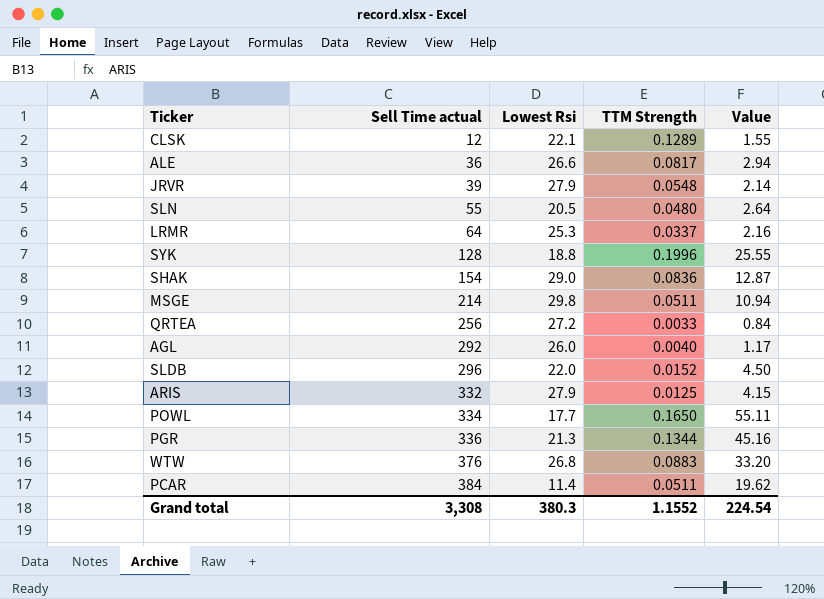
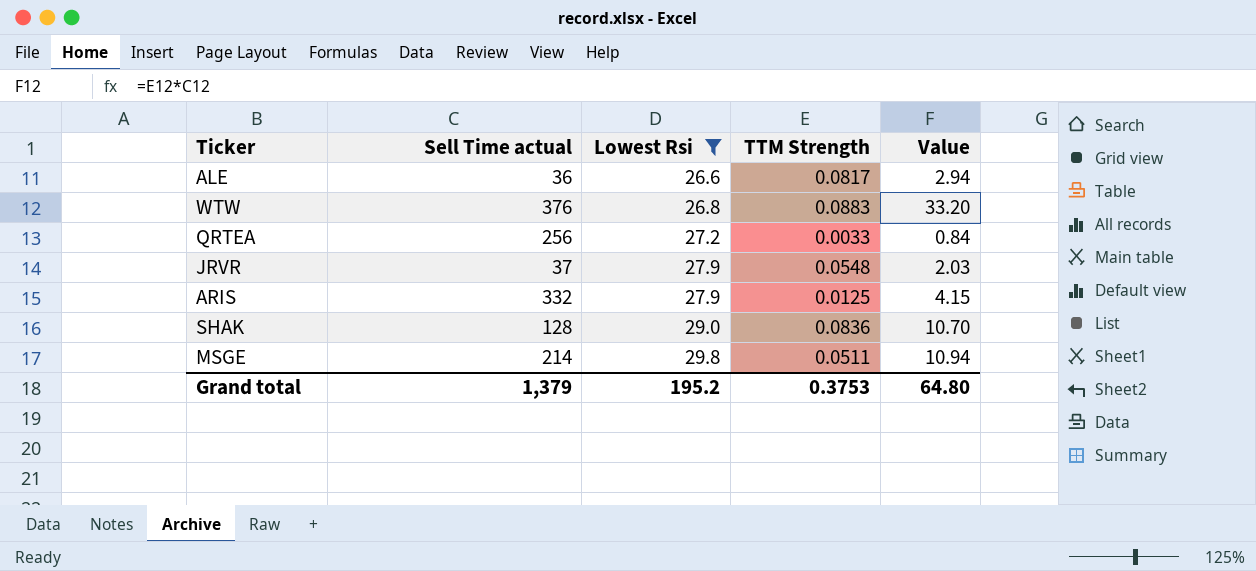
filter: none -> Lowest Rsi >= 26.6
row order: Sell Time actual ascending -> Lowest Rsi ascending
JRVR | Sell Time actual: 39 -> 37
JRVR | Value: 2.14 -> 2.03
SHAK | Sell Time actual: 154 -> 128
SHAK | Value: 12.87 -> 10.70
Grand total | Sell Time actual: 3,308 -> 1,379
Grand total | Lowest Rsi: 380.3 -> 195.2
Grand total | TTM Strength: 1.1552 -> 0.3753
Grand total | Value: 224.54 -> 64.80

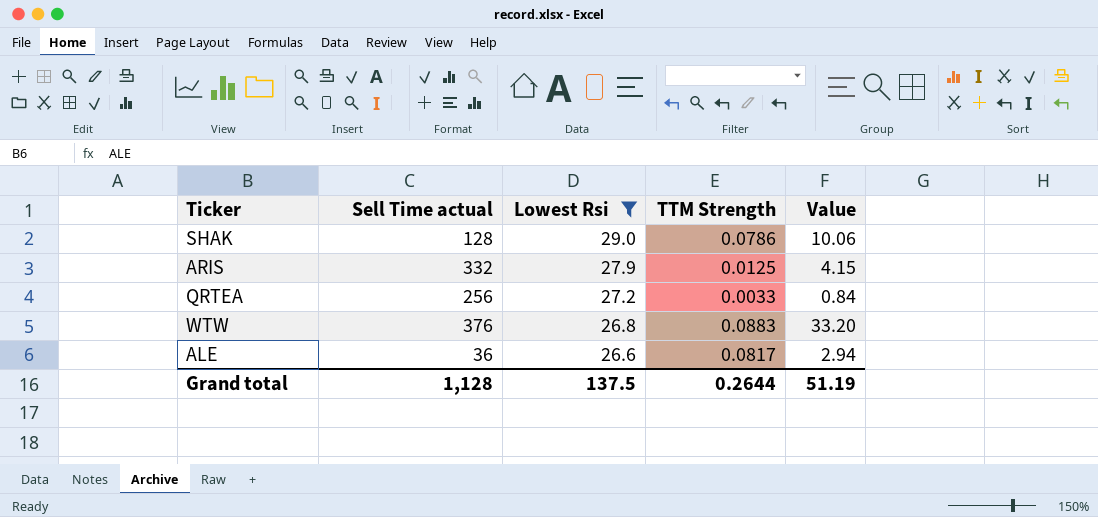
row order: Lowest Rsi ascending -> Lowest Rsi descending
row JRVR: 37 | 27.9 | 0.0548 | 2.03 -> none
row MSGE: 214 | 29.8 | 0.0511 | 10.94 -> none
SHAK | TTM Strength: 0.0836 -> 0.0786
SHAK | Value: 10.70 -> 10.06
Grand total | Sell Time actual: 1,379 -> 1,128
Grand total | Lowest Rsi: 195.2 -> 137.5
Grand total | TTM Strength: 0.3753 -> 0.2644
Grand total | Value: 64.80 -> 51.19

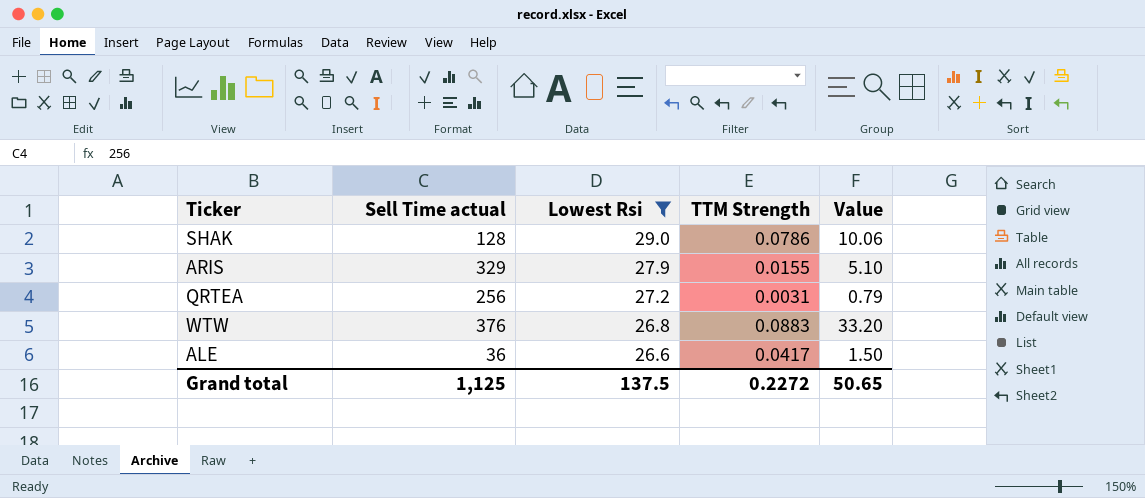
ARIS | Sell Time actual: 332 -> 329
ARIS | TTM Strength: 0.0125 -> 0.0155
ARIS | Value: 4.15 -> 5.10
QRTEA | TTM Strength: 0.0033 -> 0.0031
QRTEA | Value: 0.84 -> 0.79
ALE | TTM Strength: 0.0817 -> 0.0417
ALE | Value: 2.94 -> 1.50
Grand total | Sell Time actual: 1,128 -> 1,125
Grand total | TTM Strength: 0.2644 -> 0.2272
Grand total | Value: 51.19 -> 50.65

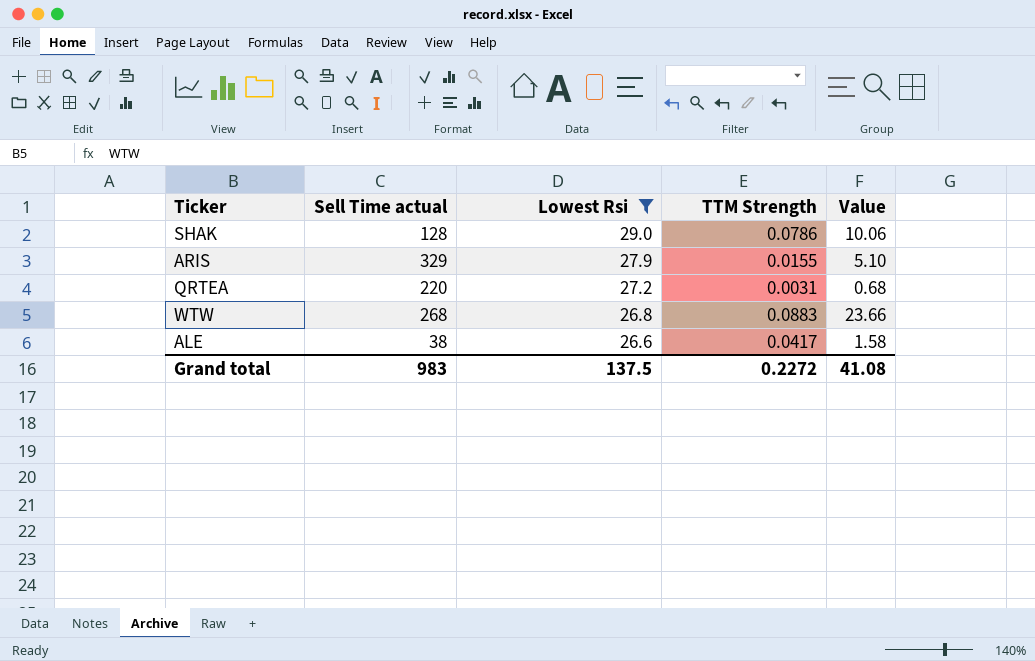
QRTEA | Sell Time actual: 256 -> 220
QRTEA | Value: 0.79 -> 0.68
WTW | Sell Time actual: 376 -> 268
WTW | Value: 33.20 -> 23.66
ALE | Sell Time actual: 36 -> 38
ALE | Value: 1.50 -> 1.58
Grand total | Sell Time actual: 1,125 -> 983
Grand total | Value: 50.65 -> 41.08

